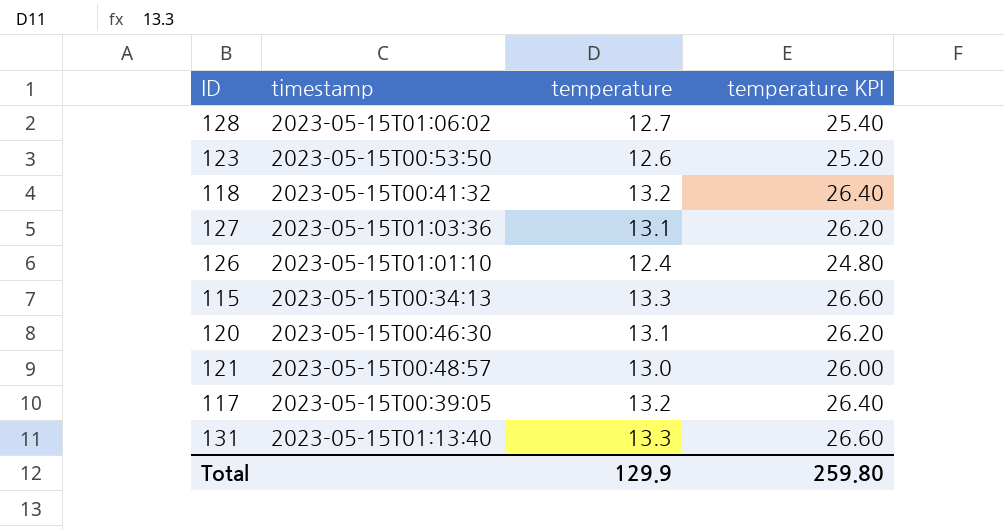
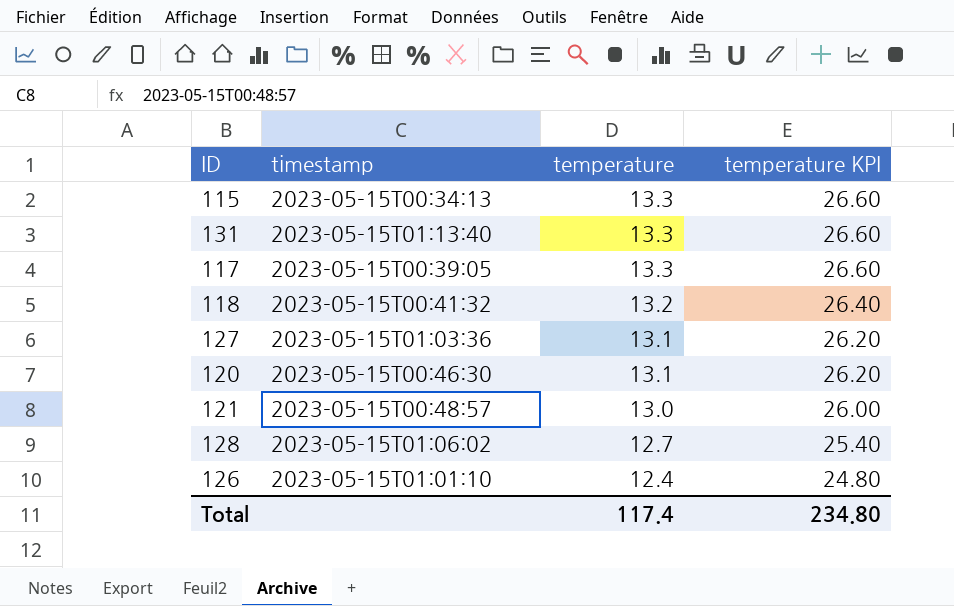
row order: none -> temperature descending
row 123: 2023-05-15T00:53:50 | 12.6 | 25.20 -> none
117 | temperature: 13.2 -> 13.3
117 | temperature KPI: 26.40 -> 26.60
Total | temperature: 129.9 -> 117.4
Total | temperature KPI: 259.80 -> 234.80

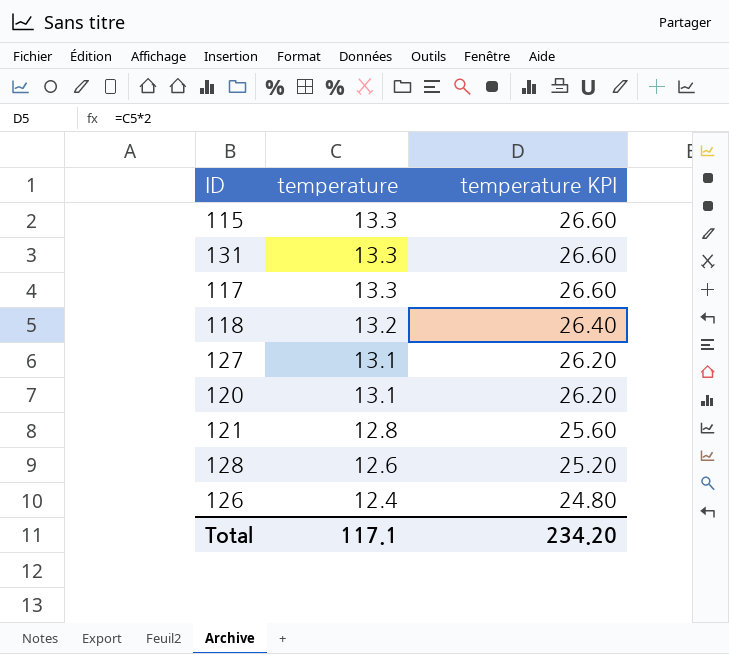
column timestamp | position: 2 -> none
121 | temperature: 13.0 -> 12.8
121 | temperature KPI: 26.00 -> 25.60
128 | temperature: 12.7 -> 12.6
128 | temperature KPI: 25.40 -> 25.20
Total | temperature: 117.4 -> 117.1
Total | temperature KPI: 234.80 -> 234.20

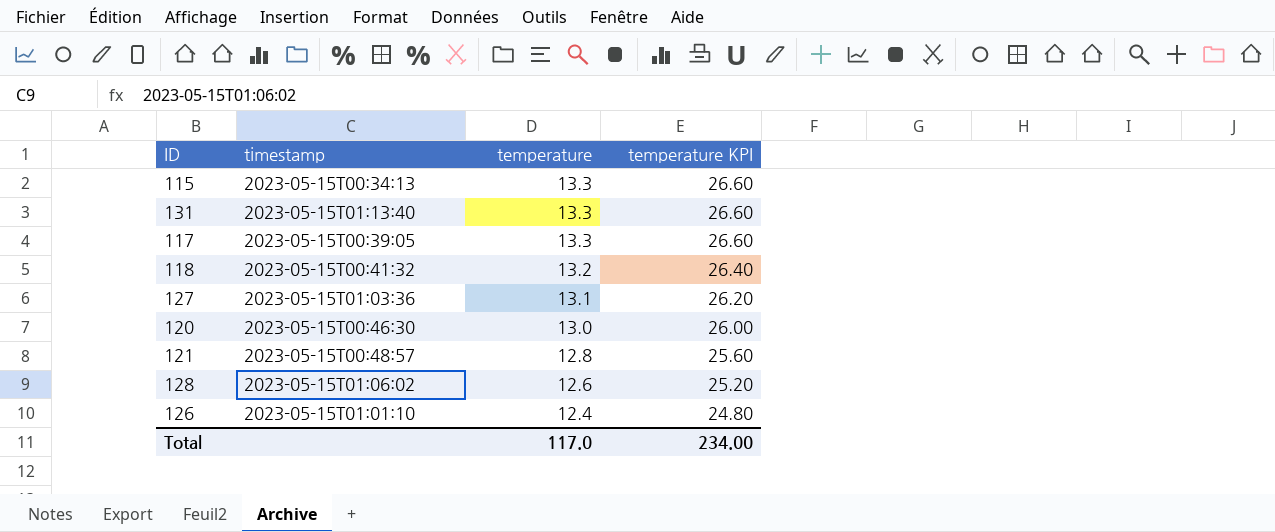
column timestamp | position: none -> 2
120 | temperature: 13.1 -> 13.0
120 | temperature KPI: 26.20 -> 26.00
Total | temperature: 117.1 -> 117.0
Total | temperature KPI: 234.20 -> 234.00

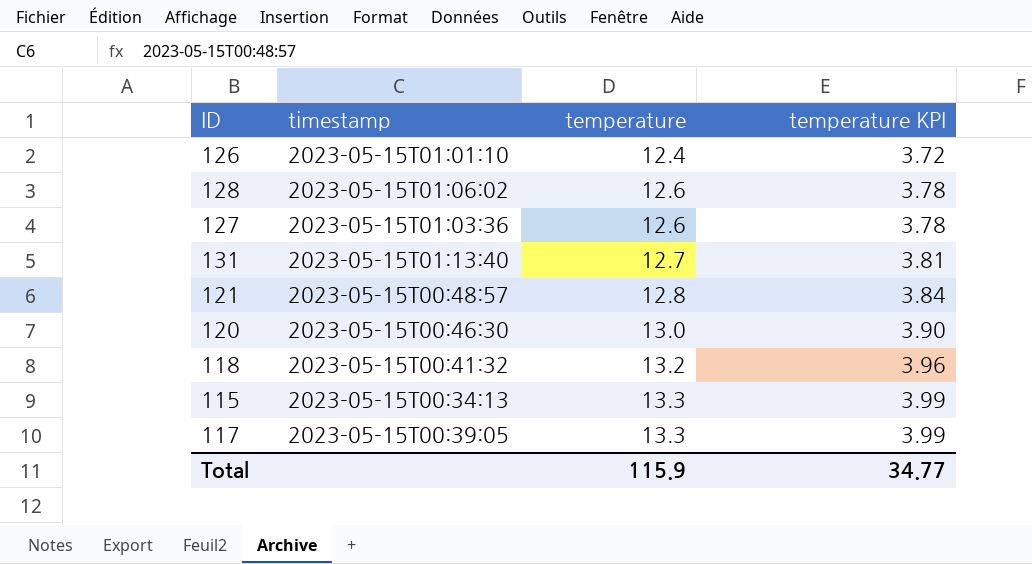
row order: temperature descending -> temperature ascending
column temperature KPI | formula: [temperature] * 2 -> [temperature] * 0.3
127 | temperature: 13.1 -> 12.6
131 | temperature: 13.3 -> 12.7
Total | temperature: 117.0 -> 115.9
Total | temperature KPI: 234.00 -> 34.77

